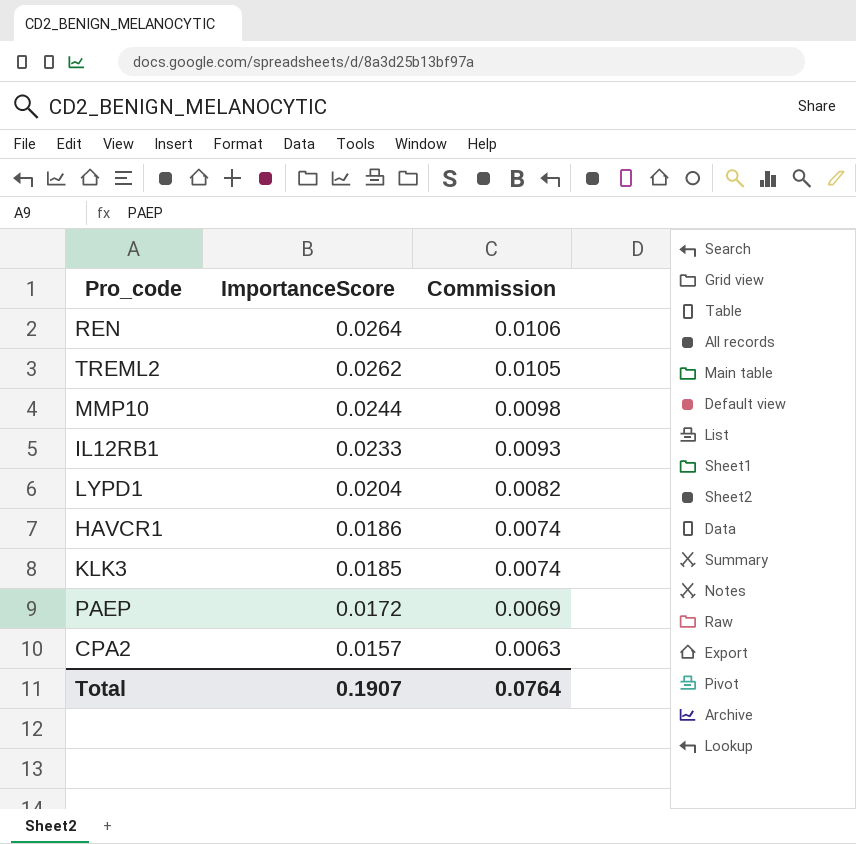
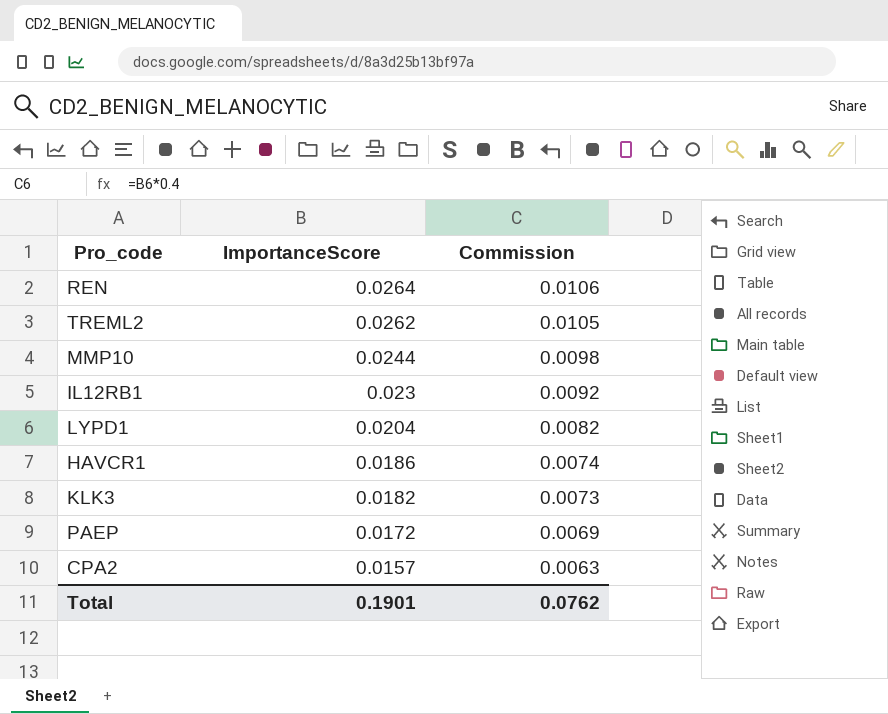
IL12RB1 | ImportanceScore: 0.0233 -> 0.023
IL12RB1 | Commission: 0.0093 -> 0.0092
KLK3 | ImportanceScore: 0.0185 -> 0.0182
KLK3 | Commission: 0.0074 -> 0.0073
Total | ImportanceScore: 0.1907 -> 0.1901
Total | Commission: 0.0764 -> 0.0762

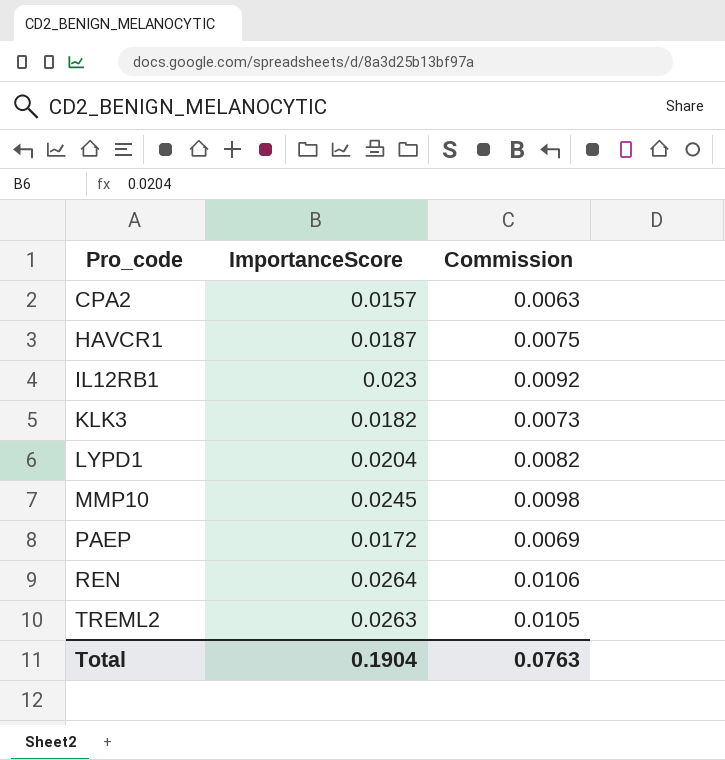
row order: ImportanceScore descending -> Pro_code ascending
HAVCR1 | ImportanceScore: 0.0186 -> 0.0187
HAVCR1 | Commission: 0.0074 -> 0.0075
MMP10 | ImportanceScore: 0.0244 -> 0.0245
TREML2 | ImportanceScore: 0.0262 -> 0.0263
Total | ImportanceScore: 0.1901 -> 0.1904
Total | Commission: 0.0762 -> 0.0763

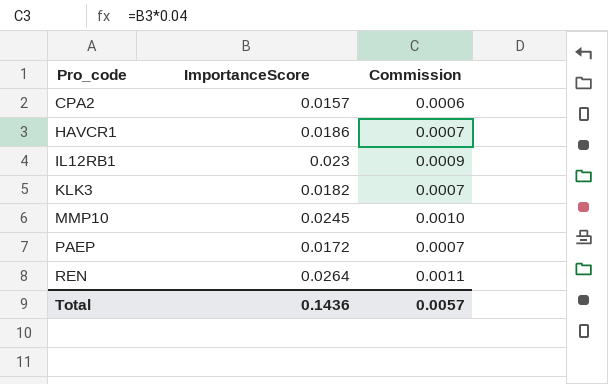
column Commission | formula: [ImportanceScore] * 0.4 -> [ImportanceScore] * 0.04
row LYPD1: 0.0204 | 0.0082 -> none
row TREML2: 0.0263 | 0.0105 -> none
HAVCR1 | ImportanceScore: 0.0187 -> 0.0186
Total | ImportanceScore: 0.1904 -> 0.1436
Total | Commission: 0.0763 -> 0.0057

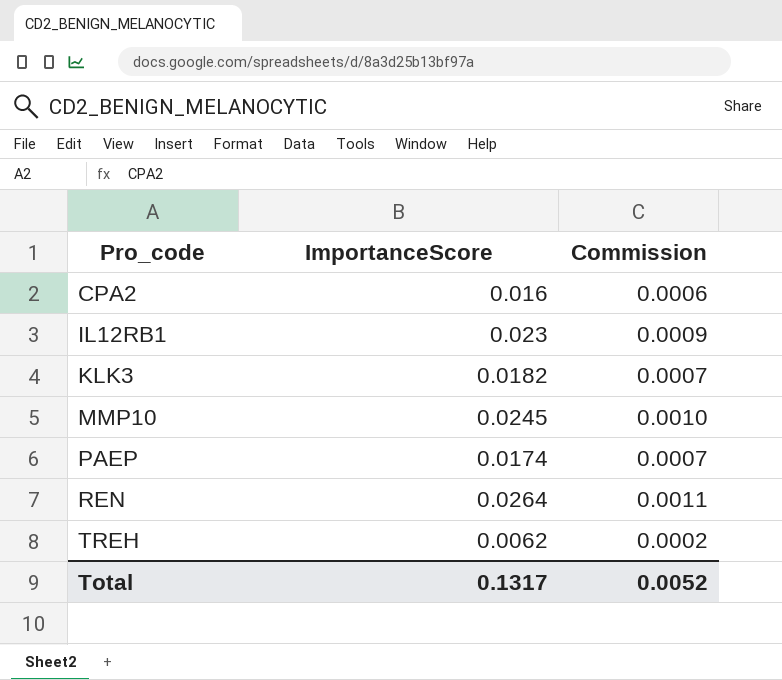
row HAVCR1: 0.0186 | 0.0007 -> none
CPA2 | ImportanceScore: 0.0157 -> 0.016
PAEP | ImportanceScore: 0.0172 -> 0.0174
row TREH: none -> 0.0062 | 0.0002
Total | ImportanceScore: 0.1436 -> 0.1317
Total | Commission: 0.0057 -> 0.0052

